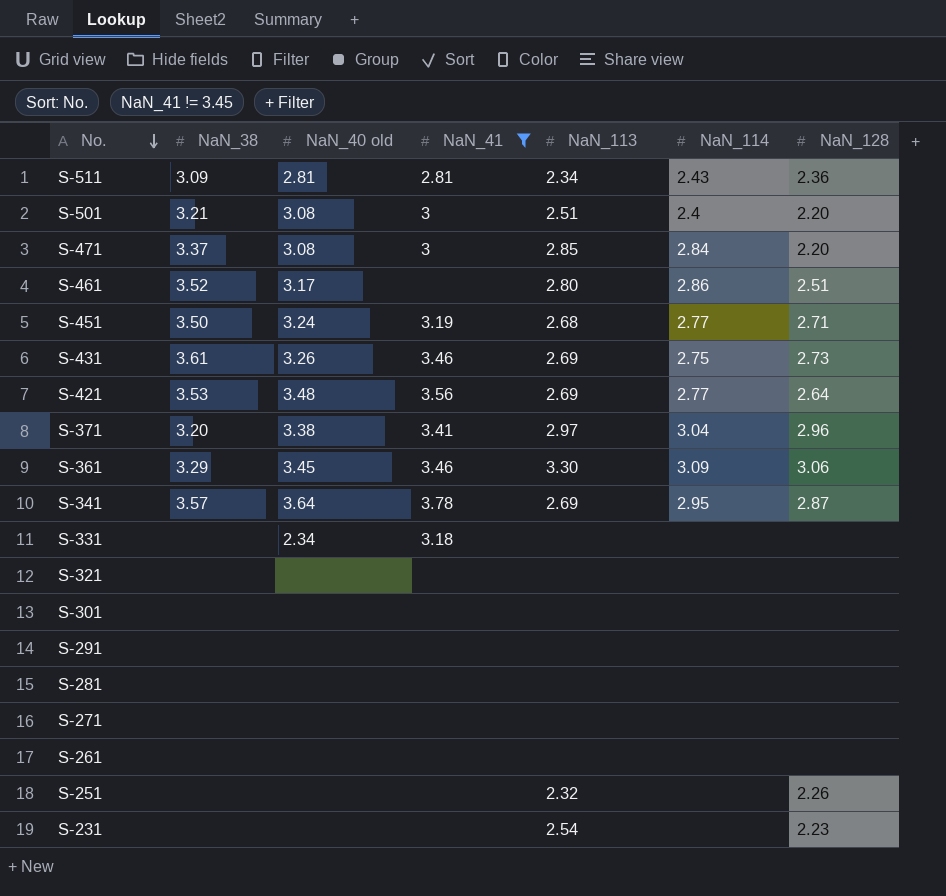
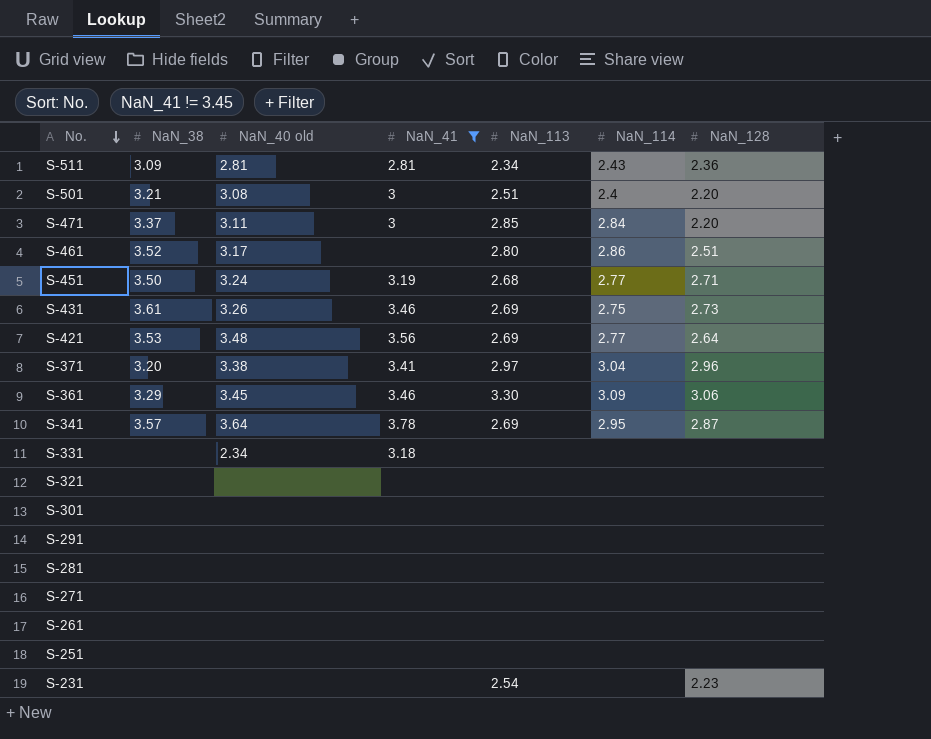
S-471 | NaN_40 old: 3.08 -> 3.11
S-251 | NaN_113: 2.32 -> none
S-251 | NaN_128: 2.26 -> none

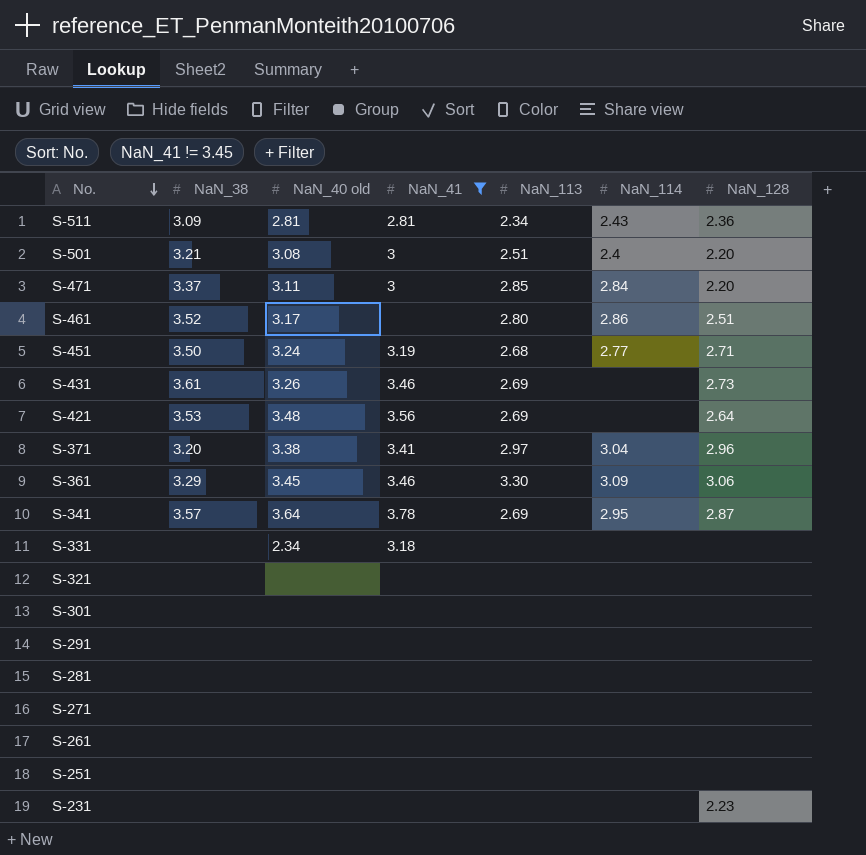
S-431 | NaN_114: 2.75 -> none
S-421 | NaN_114: 2.77 -> none
S-231 | NaN_113: 2.54 -> none

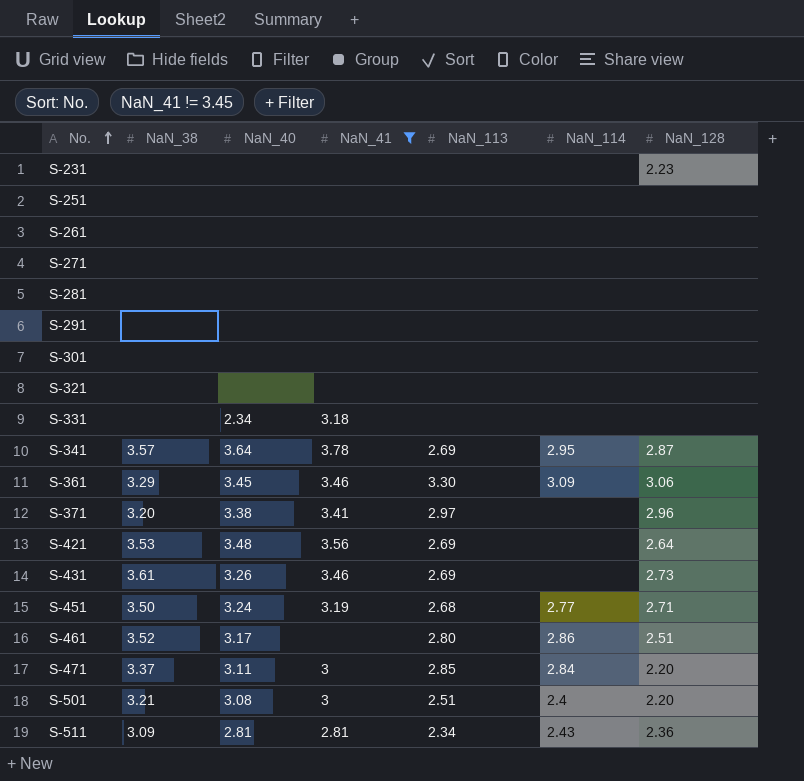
row order: No. descending -> No. ascending
column name: NaN_40 old -> NaN_40
S-371 | NaN_114: 3.04 -> none

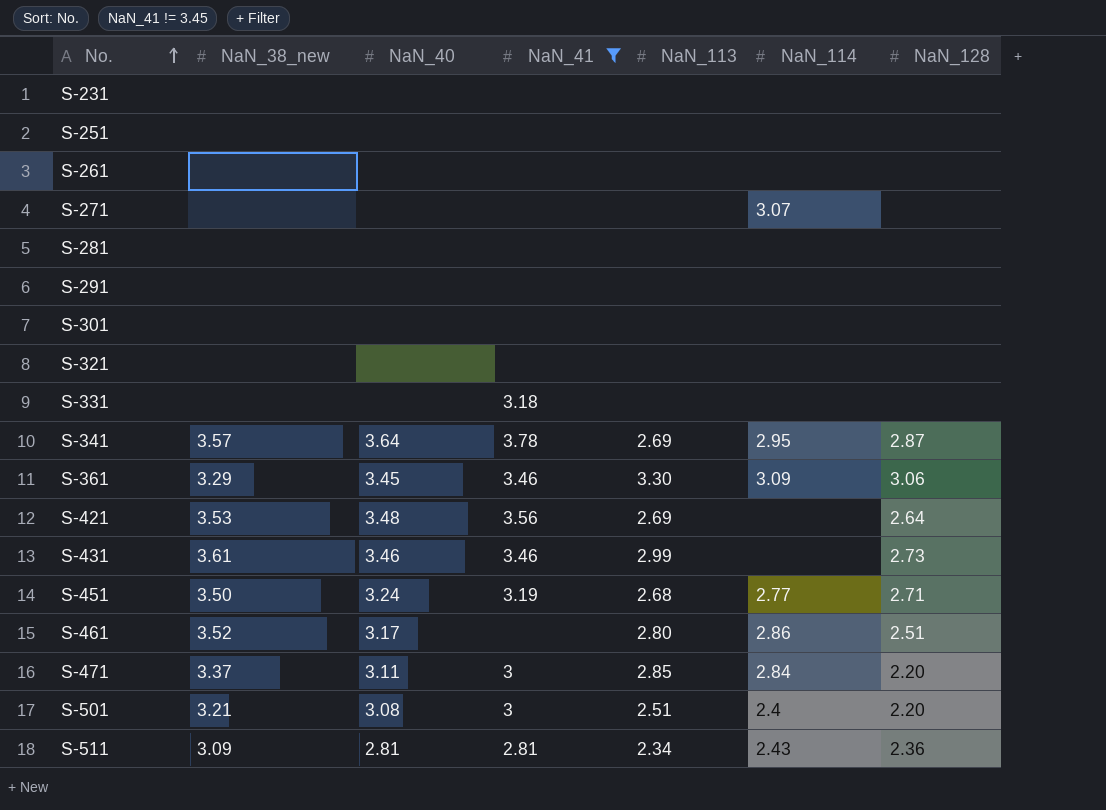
column name: NaN_38 -> NaN_38_new
row S-371: 3.20 | 3.38 | 3.41 | 2.97 | none | 2.96 -> none
S-231 | NaN_128: 2.23 -> none
S-271 | NaN_114: none -> 3.07
S-331 | NaN_40: 2.34 -> none
S-431 | NaN_40: 3.26 -> 3.46
S-431 | NaN_113: 2.69 -> 2.99

